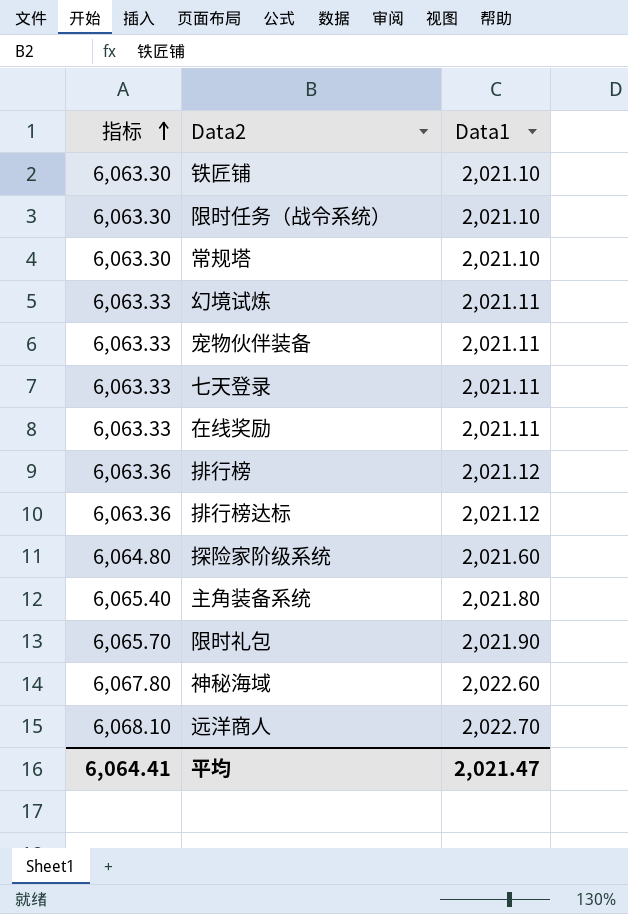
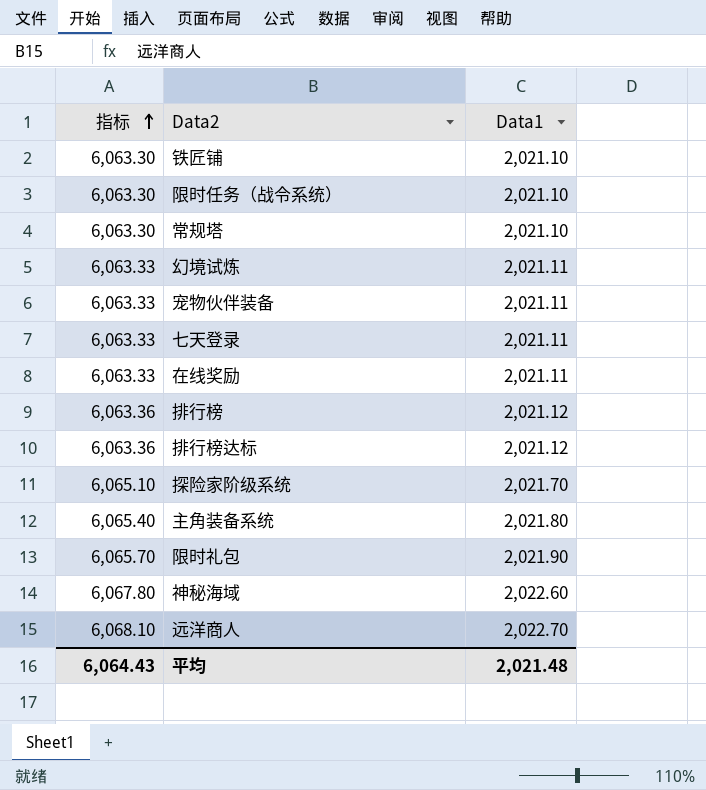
探险家阶级系统 | 指标: 6,064.80 -> 6,065.10
探险家阶级系统 | Data1: 2,021.60 -> 2,021.70
平均 | 指标: 6,064.41 -> 6,064.43
平均 | Data1: 2,021.47 -> 2,021.48

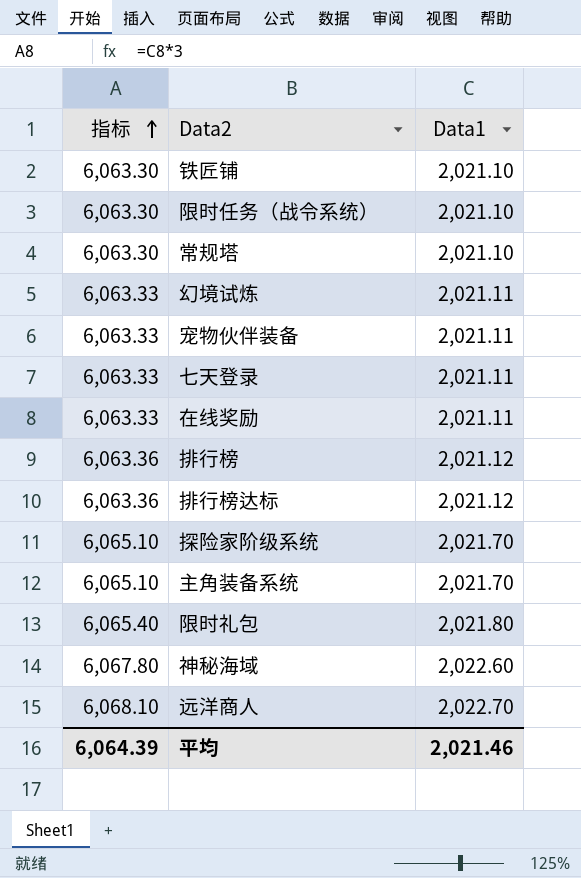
主角装备系统 | 指标: 6,065.40 -> 6,065.10
主角装备系统 | Data1: 2,021.80 -> 2,021.70
限时礼包 | 指标: 6,065.70 -> 6,065.40
限时礼包 | Data1: 2,021.90 -> 2,021.80
平均 | 指标: 6,064.43 -> 6,064.39
平均 | Data1: 2,021.48 -> 2,021.46

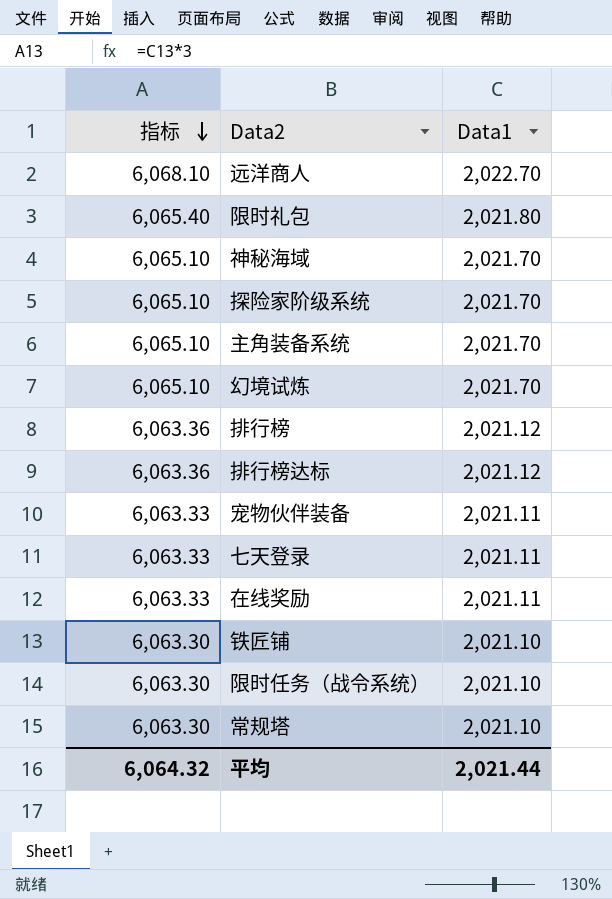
row order: 指标 ascending -> 指标 descending
神秘海域 | 指标: 6,067.80 -> 6,065.10
神秘海域 | Data1: 2,022.60 -> 2,021.70
幻境试炼 | 指标: 6,063.33 -> 6,065.10
幻境试炼 | Data1: 2,021.11 -> 2,021.70
平均 | 指标: 6,064.39 -> 6,064.32
平均 | Data1: 2,021.46 -> 2,021.44

